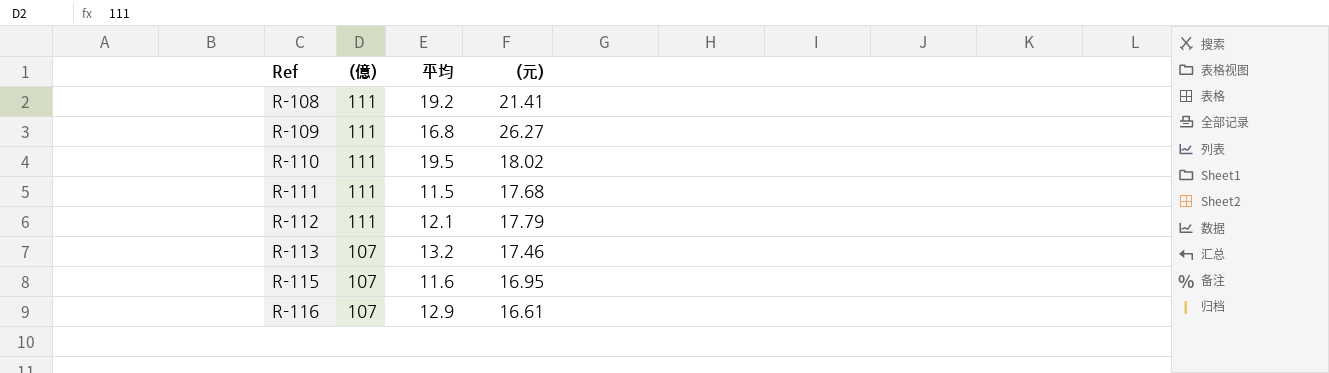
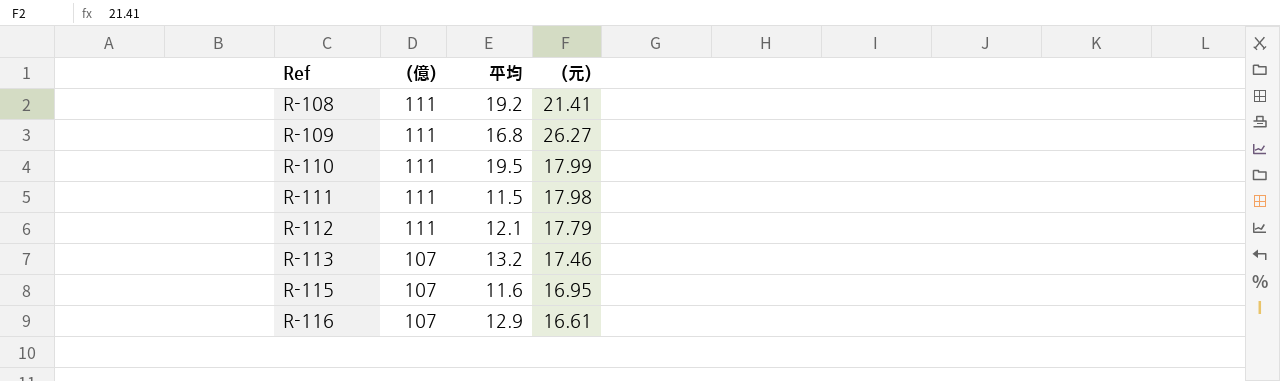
R-110 | (元): 18.02 -> 17.99
R-111 | (元): 17.68 -> 17.98

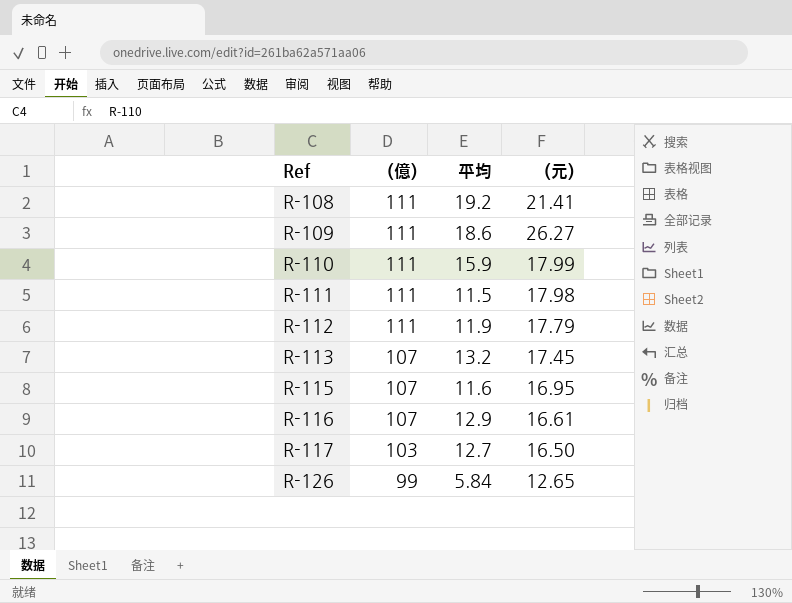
R-109 | 平均: 16.8 -> 18.6
R-110 | 平均: 19.5 -> 15.9
R-112 | 平均: 12.1 -> 11.9
R-113 | (元): 17.46 -> 17.45
row R-117: none -> 103 | 12.7 | 16.50
row R-126: none -> 99 | 5.84 | 12.65

